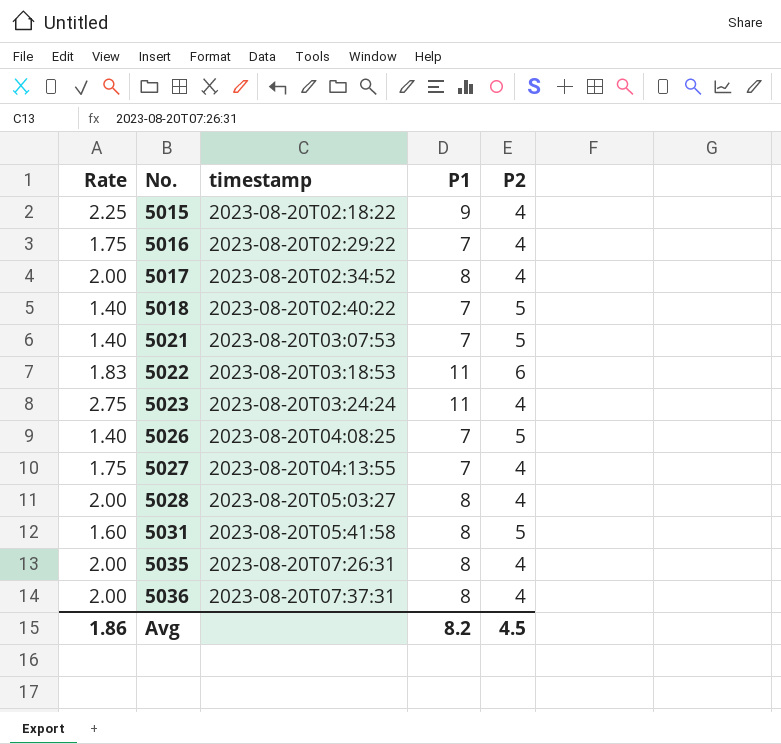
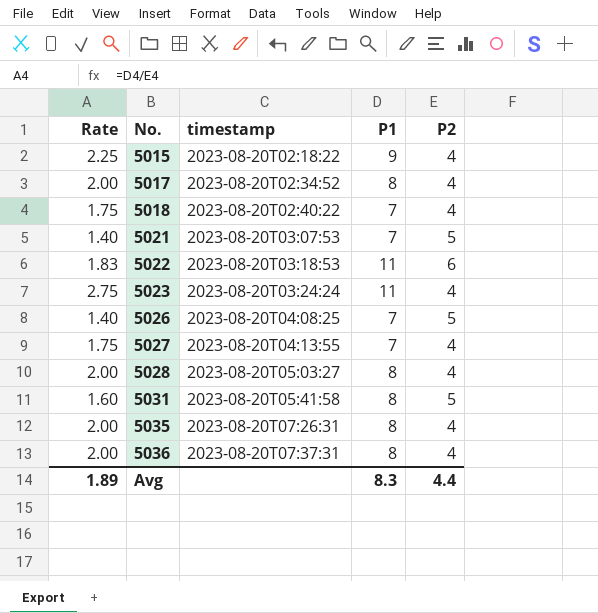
row 5016: 1.75 | 2023-08-20T02:29:22 | 7 | 4 -> none
5018 | Rate: 1.40 -> 1.75
5018 | P2: 5 -> 4
Avg | Rate: 1.86 -> 1.89
Avg | P1: 8.2 -> 8.3
Avg | P2: 4.5 -> 4.4

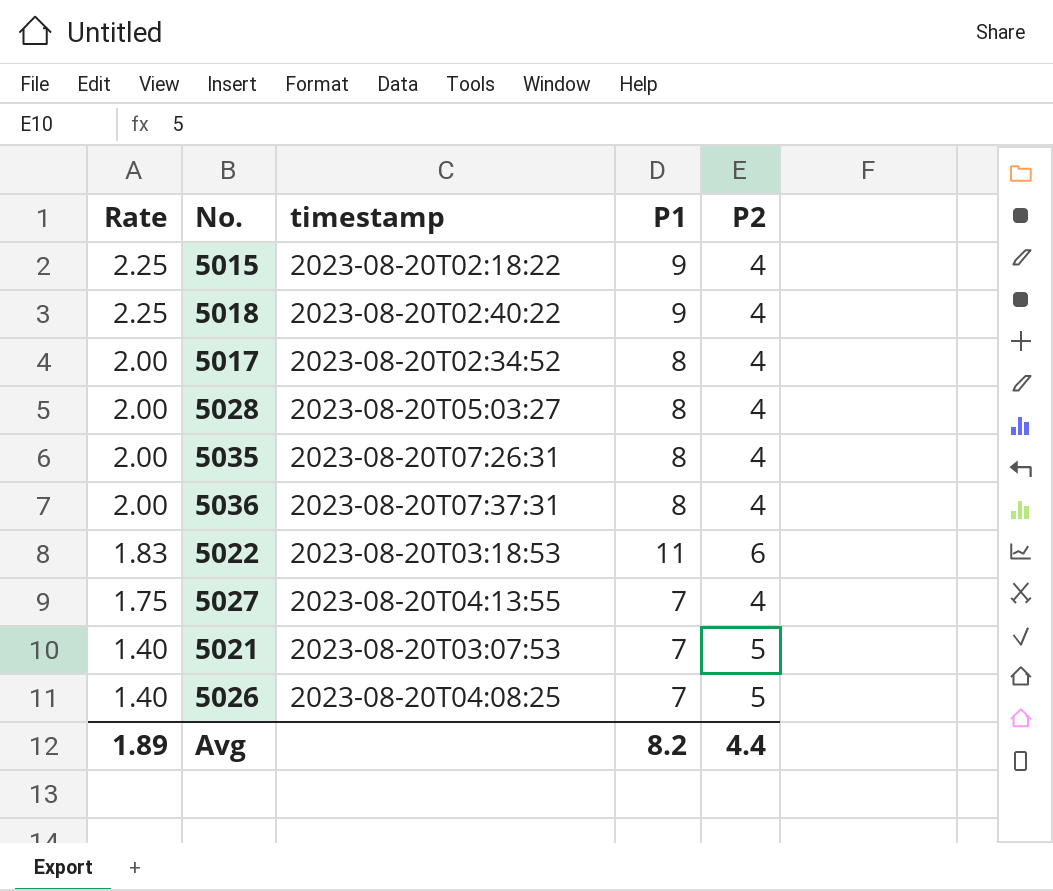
row order: No. ascending -> Rate descending
row 5023: 2.75 | 2023-08-20T03:24:24 | 11 | 4 -> none
row 5031: 1.60 | 2023-08-20T05:41:58 | 8 | 5 -> none
5018 | Rate: 1.75 -> 2.25
5018 | P1: 7 -> 9
Avg | P1: 8.3 -> 8.2

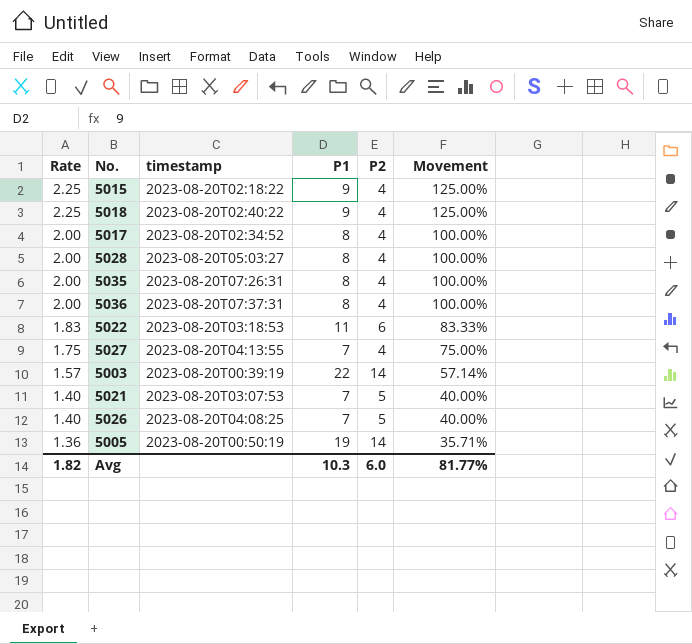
column Movement | formula: none -> ([P1] - [P2]) / [P2]
row 5003: none -> 1.57 | 2023-08-20T00:39:19 | 22 | 14 | 57.14%
row 5005: none -> 1.36 | 2023-08-20T00:50:19 | 19 | 14 | 35.71%
Avg | Rate: 1.89 -> 1.82
Avg | P1: 8.2 -> 10.3
Avg | P2: 4.4 -> 6.0

